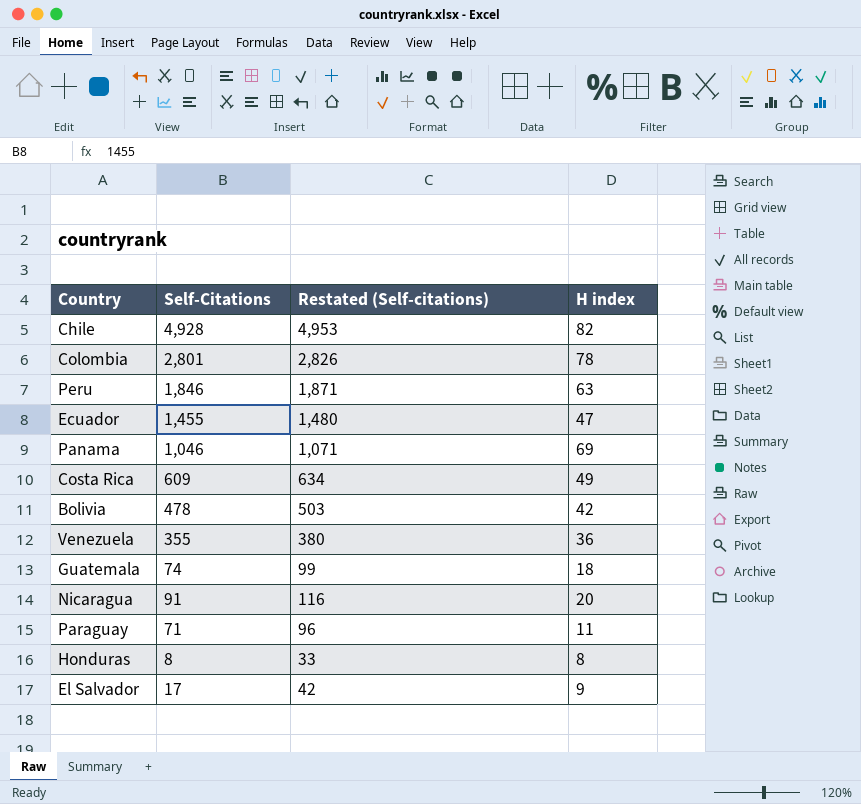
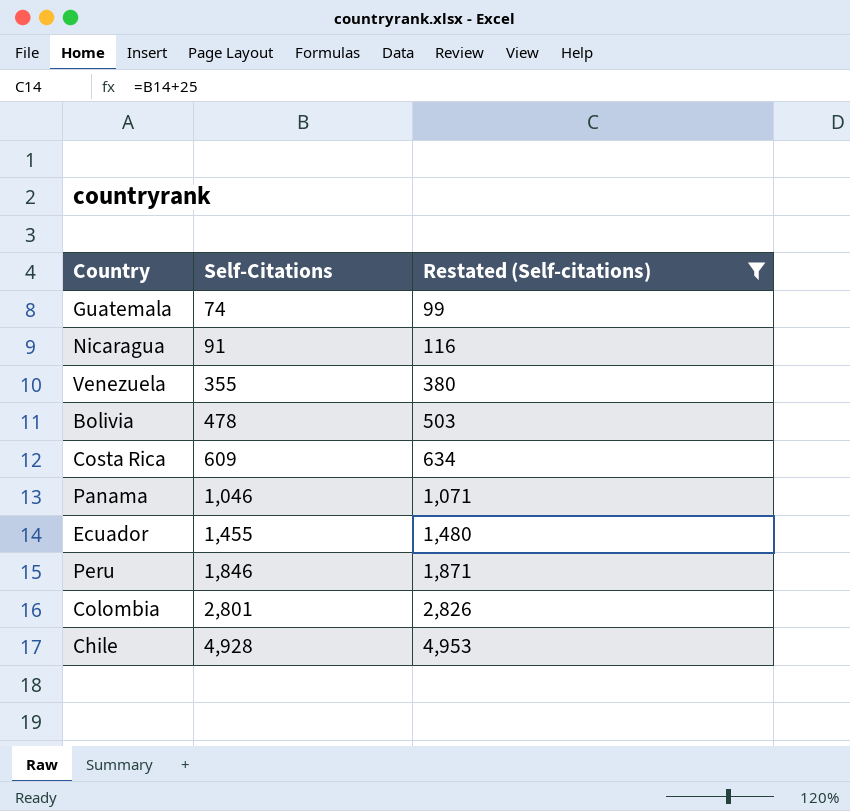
filter: none -> Restated (Self-citations) >= 99
row order: none -> Self-Citations ascending
column H index | position: 4 -> none

